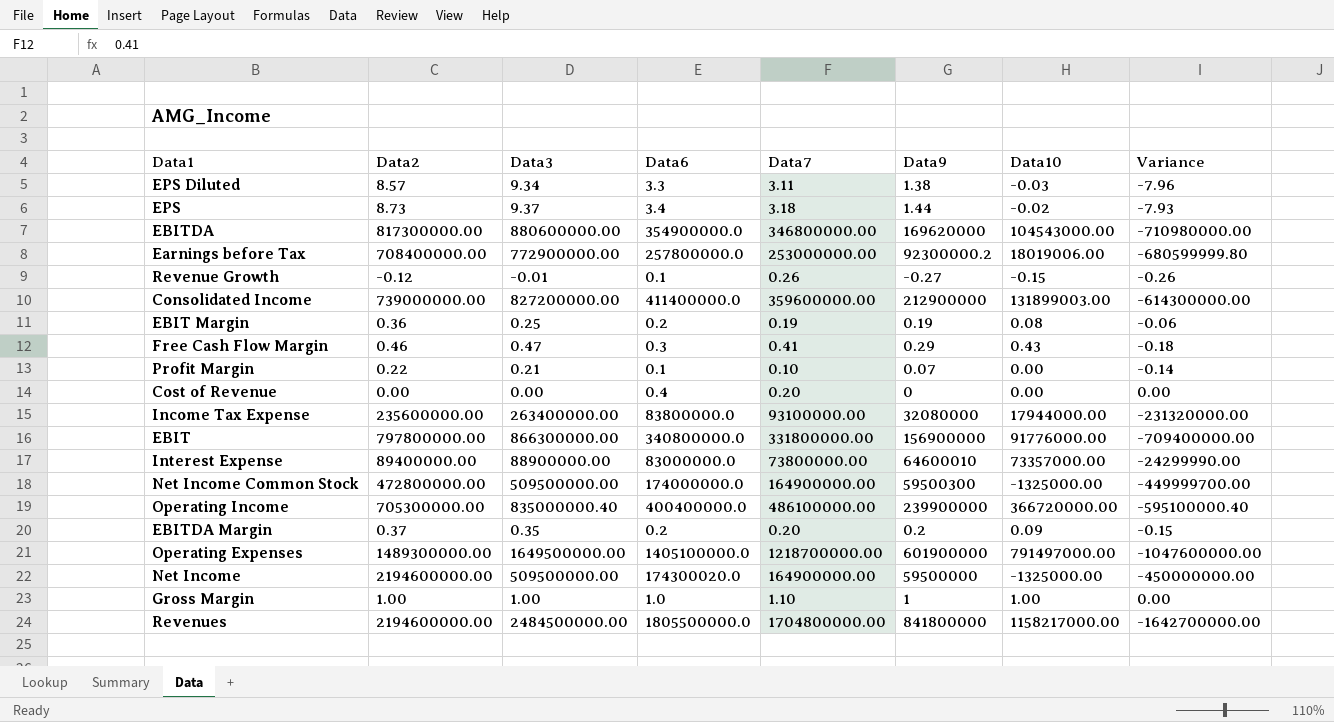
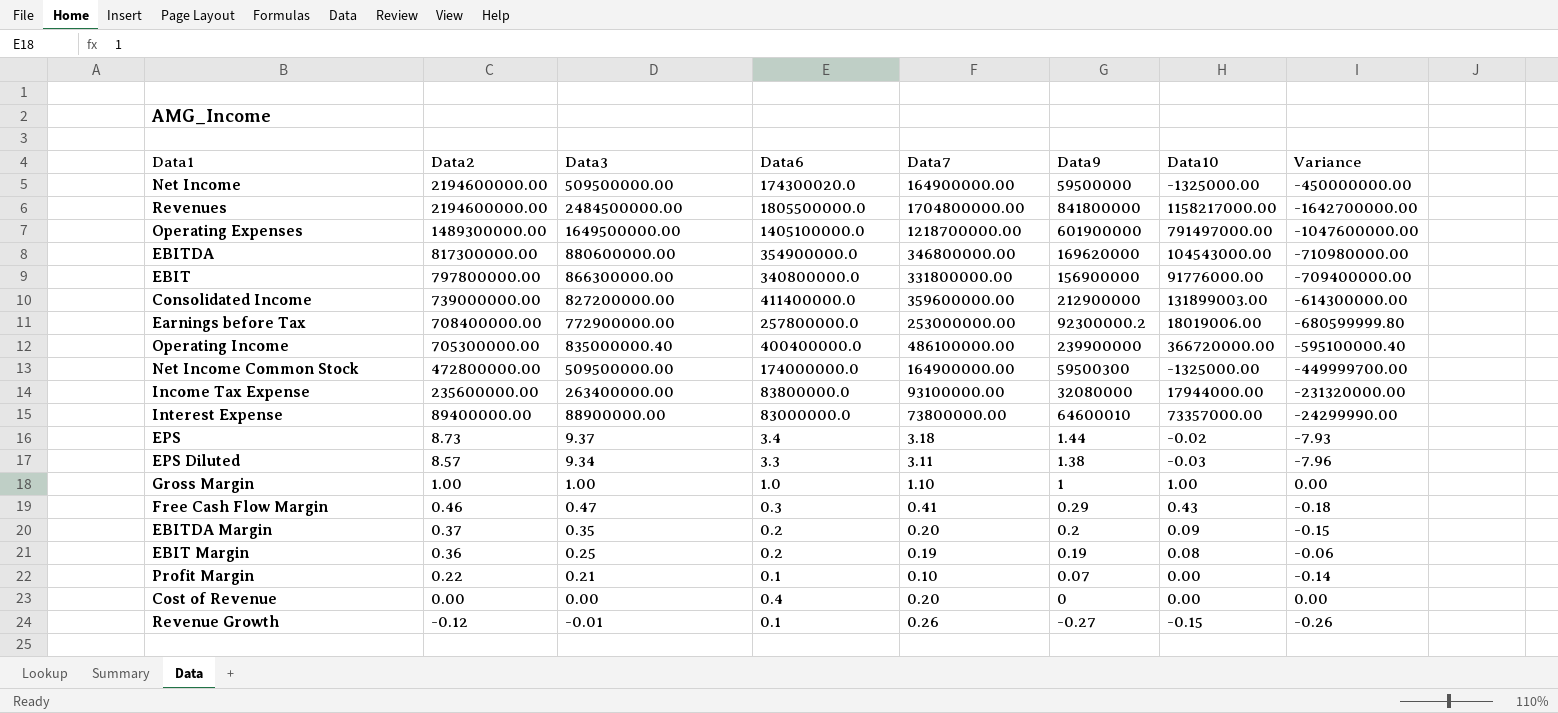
row order: none -> Data2 descending

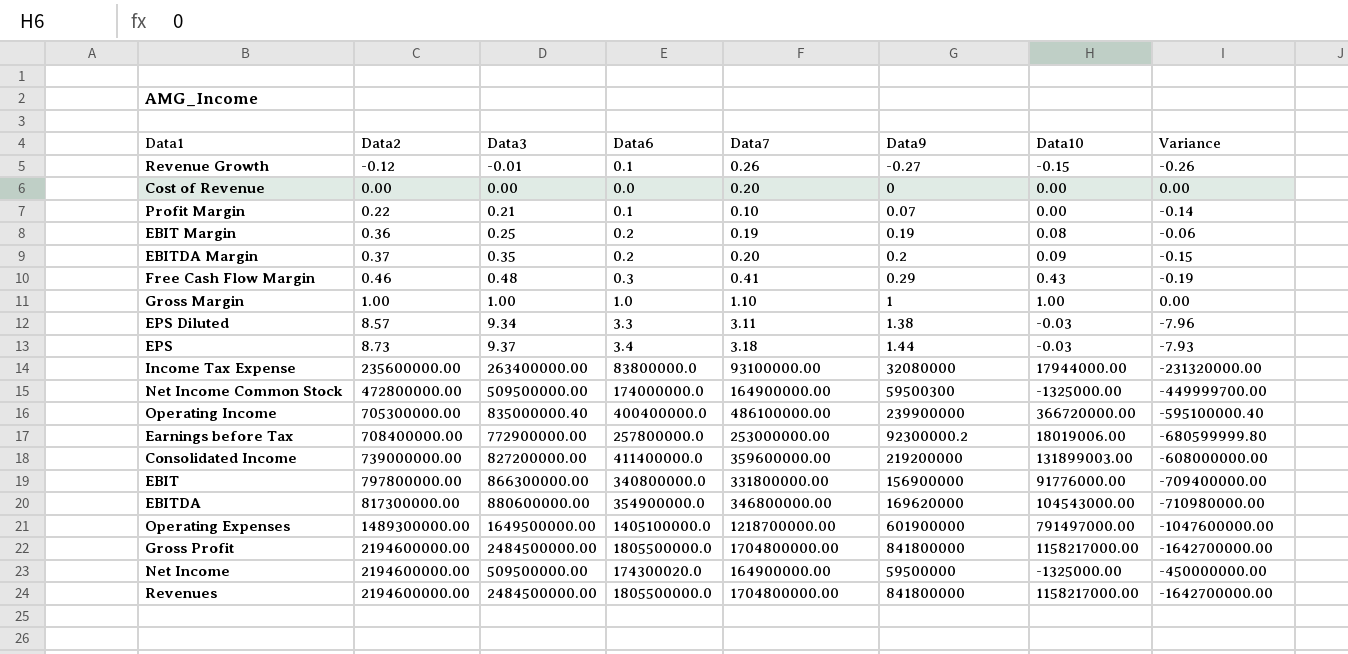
row order: Data2 descending -> Data2 ascending
row Interest Expense: 89400000.00 | 88900000.00 | 83000000.0 | 73800000.00 | 64600010 | 73357000.00 | -24299990.00 -> none
Cost of Revenue | Data6: 0.4 -> 0.0
Free Cash Flow Margin | Data3: 0.47 -> 0.48
Free Cash Flow Margin | Variance: -0.18 -> -0.19
EPS | Data10: -0.02 -> -0.03
Consolidated Income | Data9: 212900000 -> 219200000
Consolidated Income | Variance: -614300000.00 -> -608000000.00
row Gross Profit: none -> 2194600000.00 | 2484500000.00 | 1805500000.0 | 1704800000.00 | 841800000 | 1158217000.00 | -1642700000.00

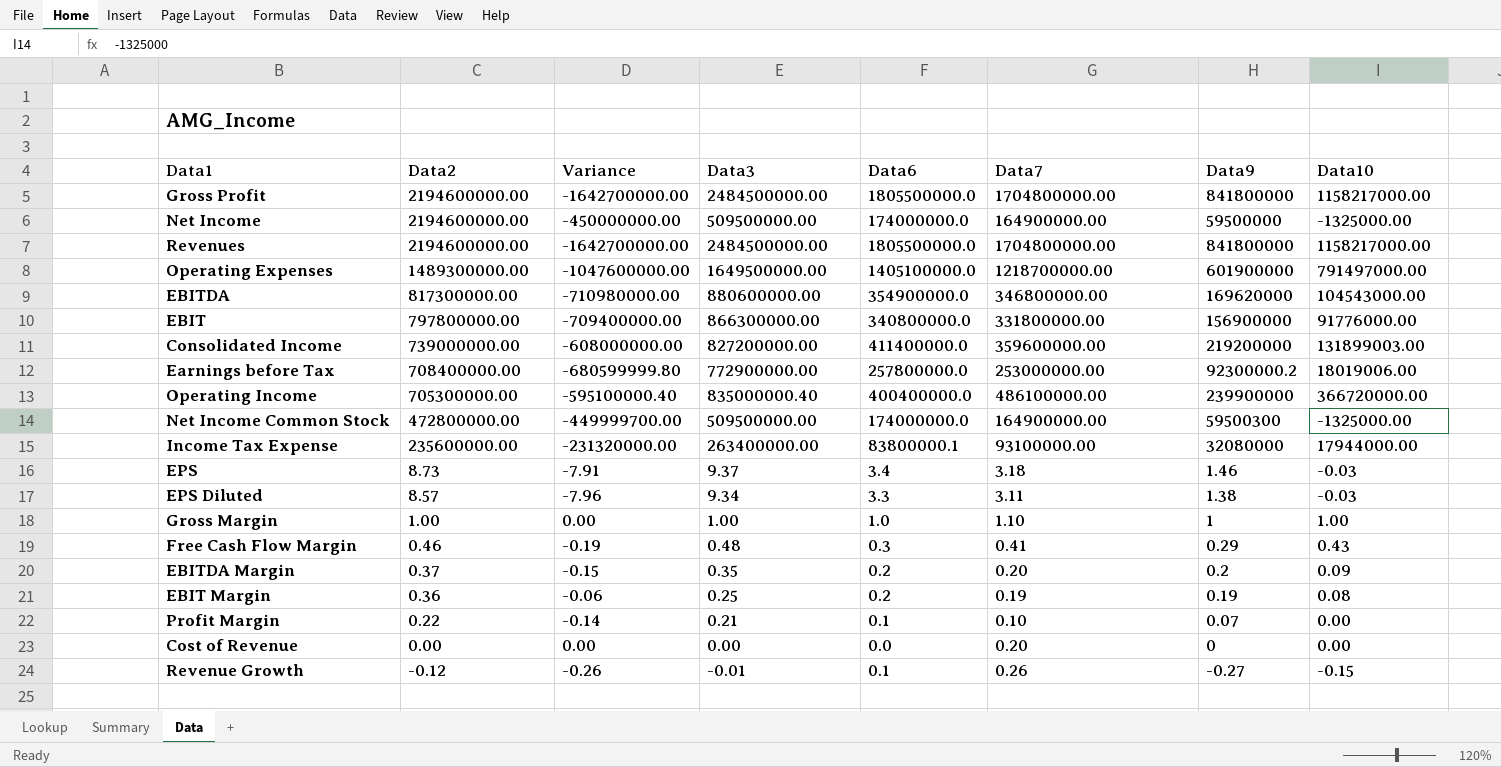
row order: Data2 ascending -> Data2 descending
column Variance | position: 8 -> 3
Net Income | Data6: 174300020.0 -> 174000000.0
Income Tax Expense | Data6: 83800000.0 -> 83800000.1
EPS | Variance: -7.93 -> -7.91
EPS | Data9: 1.44 -> 1.46

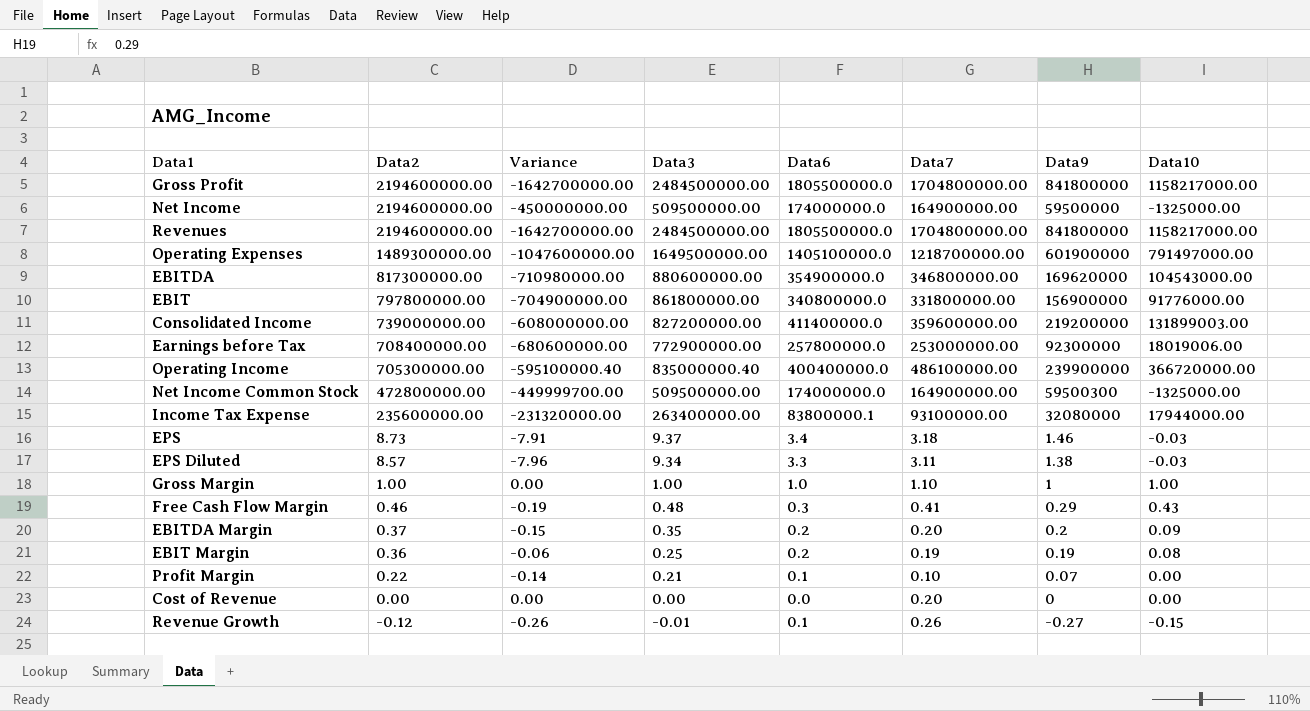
EBIT | Variance: -709400000.00 -> -704900000.00
EBIT | Data3: 866300000.00 -> 861800000.00
Earnings before Tax | Variance: -680599999.80 -> -680600000.00
Earnings before Tax | Data9: 92300000.2 -> 92300000

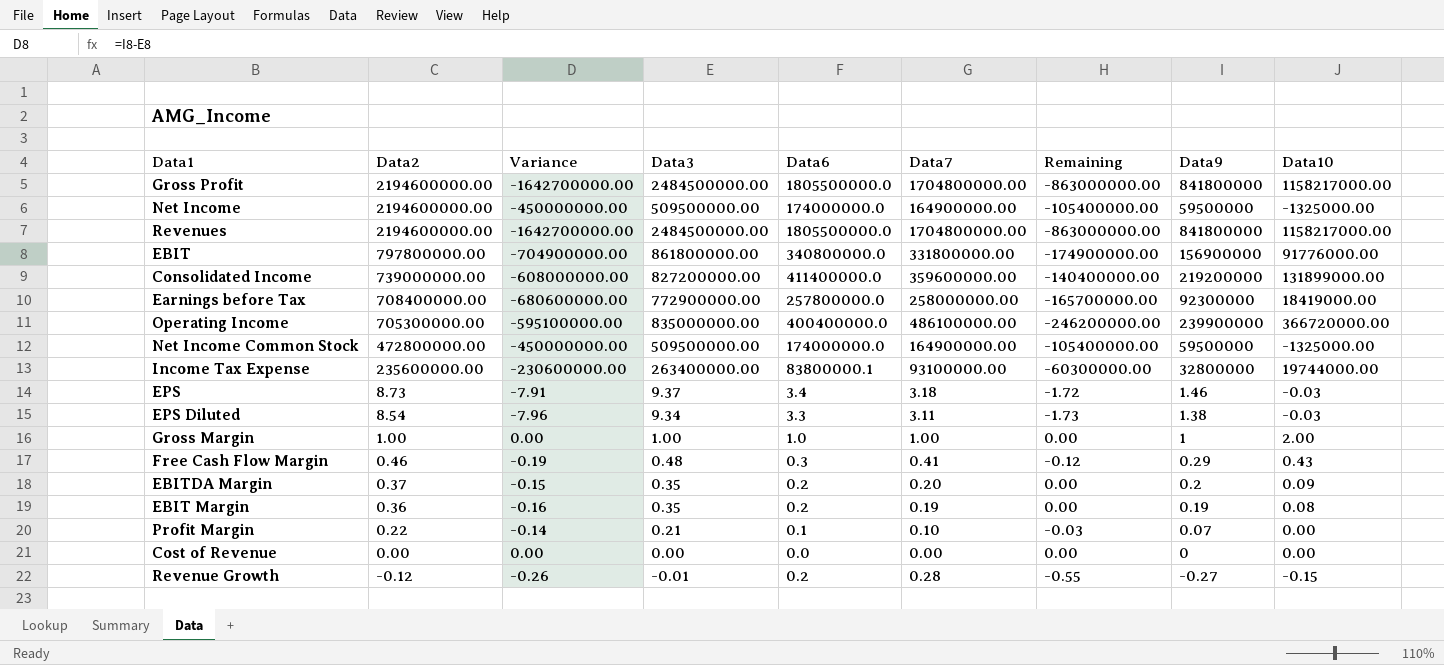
column Remaining | formula: none -> [Data9] - [Data7]
row Operating Expenses: 1489300000.00 | -1047600000.00 | 1649500000.00 | 1405100000.0 | 1218700000.00 | 601900000 | 791497000.00 -> none
row EBITDA: 817300000.00 | -710980000.00 | 880600000.00 | 354900000.0 | 346800000.00 | 169620000 | 104543000.00 -> none
Consolidated Income | Data10: 131899003.00 -> 131899000.00
Earnings before Tax | Data7: 253000000.00 -> 258000000.00
Earnings before Tax | Data10: 18019006.00 -> 18419000.00
Operating Income | Variance: -595100000.40 -> -595100000.00
Operating Income | Data3: 835000000.40 -> 835000000.00
Net Income Common Stock | Variance: -449999700.00 -> -450000000.00
Net Income Common Stock | Data9: 59500300 -> 59500000
Income Tax Expense | Variance: -231320000.00 -> -230600000.00
Income Tax Expense | Data9: 32080000 -> 32800000
Income Tax Expense | Data10: 17944000.00 -> 19744000.00
EPS Diluted | Data2: 8.57 -> 8.54
Gross Margin | Data7: 1.10 -> 1.00
Gross Margin | Data10: 1.00 -> 2.00
EBIT Margin | Variance: -0.06 -> -0.16
EBIT Margin | Data3: 0.25 -> 0.35
Cost of Revenue | Data7: 0.20 -> 0.00
Revenue Growth | Data6: 0.1 -> 0.2
Revenue Growth | Data7: 0.26 -> 0.28

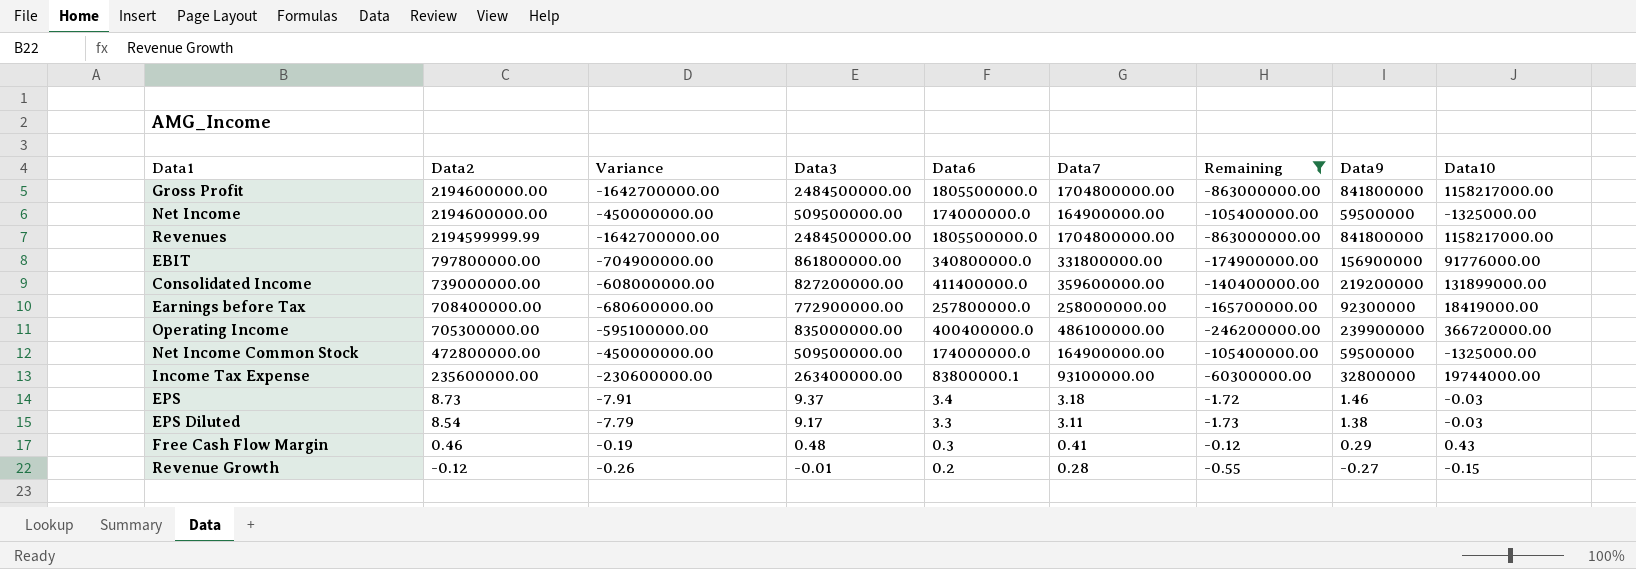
filter: none -> Remaining <= -0.12
Revenues | Data2: 2194600000.00 -> 2194599999.99
EPS Diluted | Variance: -7.96 -> -7.79
EPS Diluted | Data3: 9.34 -> 9.17

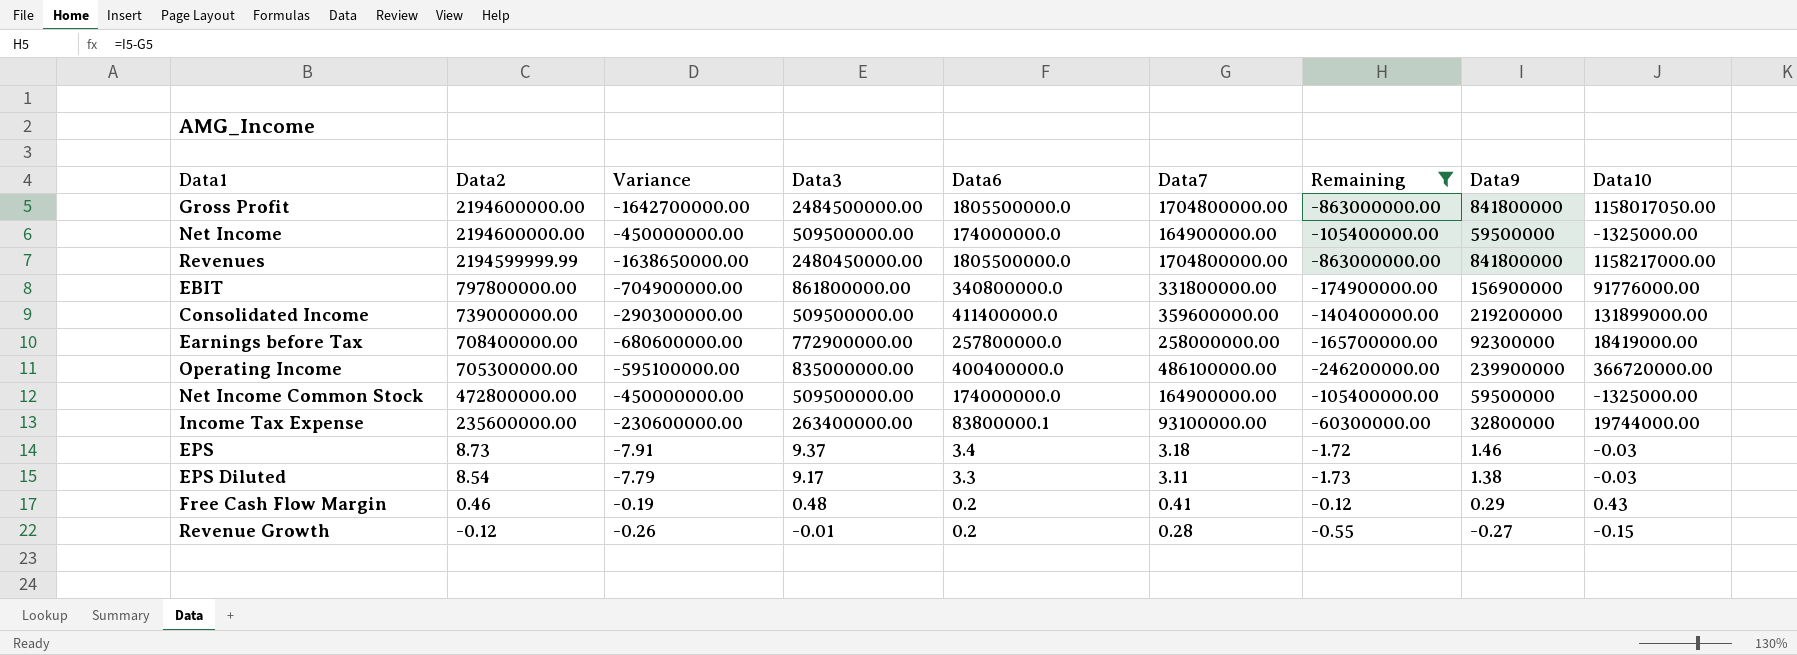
Gross Profit | Data10: 1158217000.00 -> 1158017050.00
Revenues | Variance: -1642700000.00 -> -1638650000.00
Revenues | Data3: 2484500000.00 -> 2480450000.00
Consolidated Income | Variance: -608000000.00 -> -290300000.00
Consolidated Income | Data3: 827200000.00 -> 509500000.00
Free Cash Flow Margin | Data6: 0.3 -> 0.2

